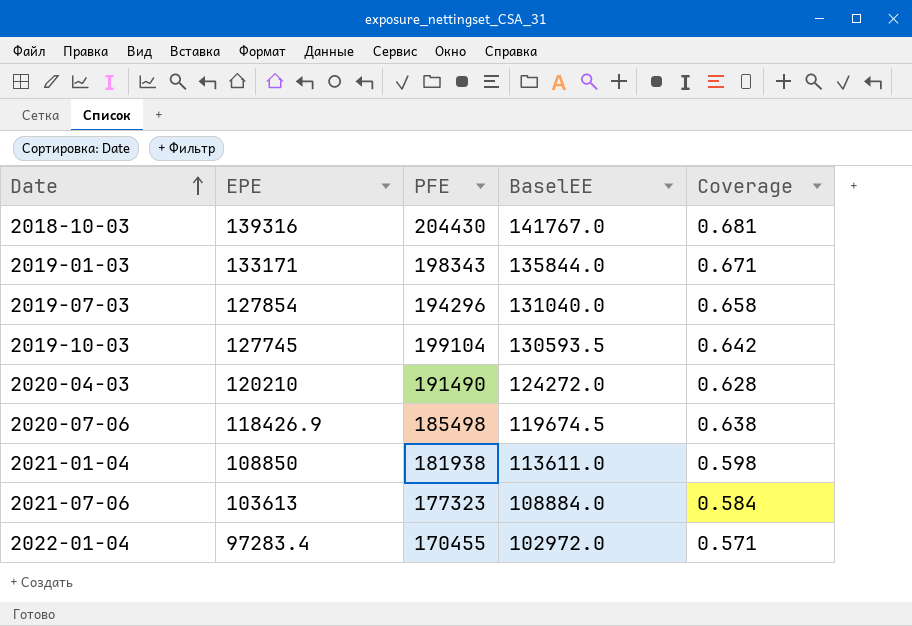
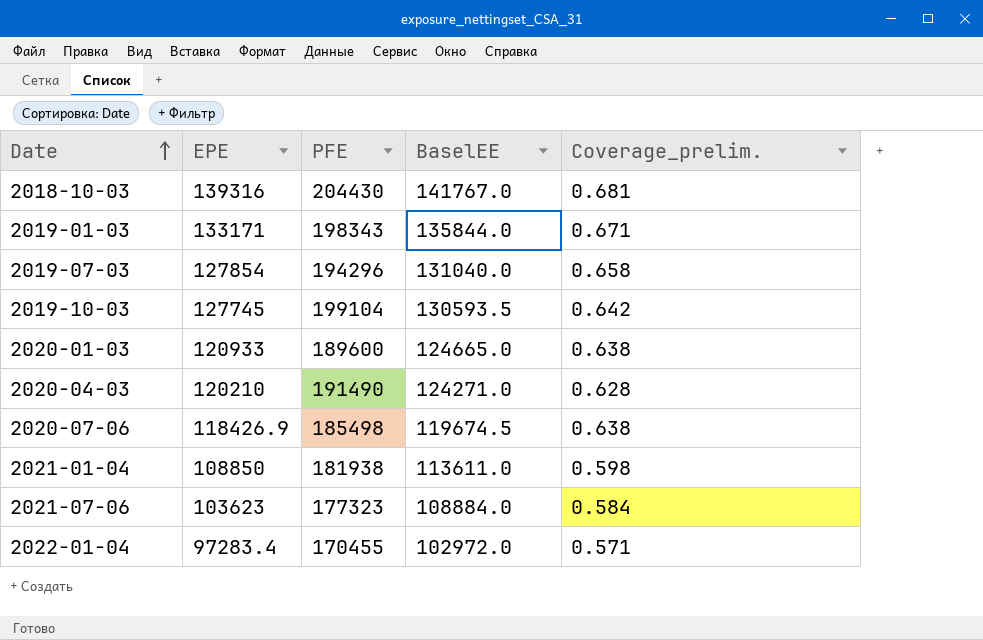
column name: Coverage -> Coverage_prelim.
row 2020-01-03: none -> 120933 | 189600 | 124665.0 | 0.638
2020-04-03 | BaselEE: 124272.0 -> 124271.0
2021-07-06 | EPE: 103613 -> 103623

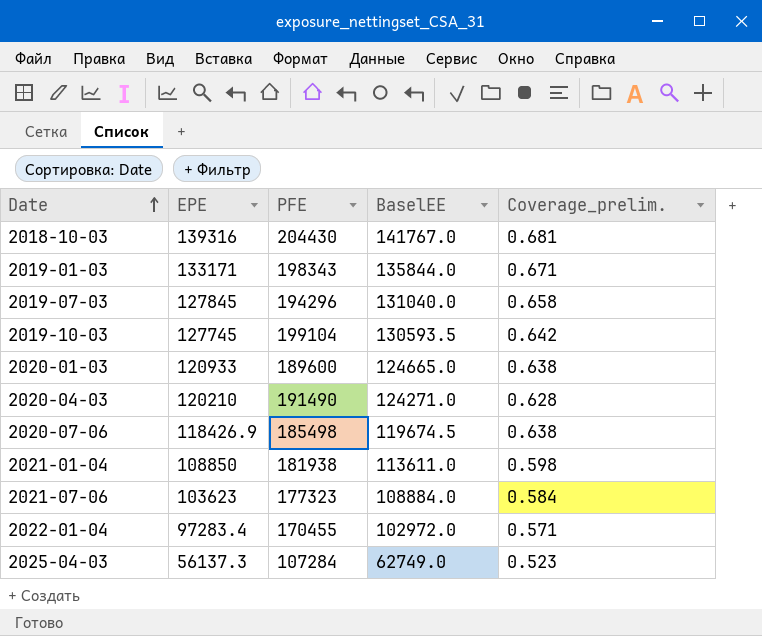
2019-07-03 | EPE: 127854 -> 127845
row 2025-04-03: none -> 56137.3 | 107284 | 62749.0 | 0.523

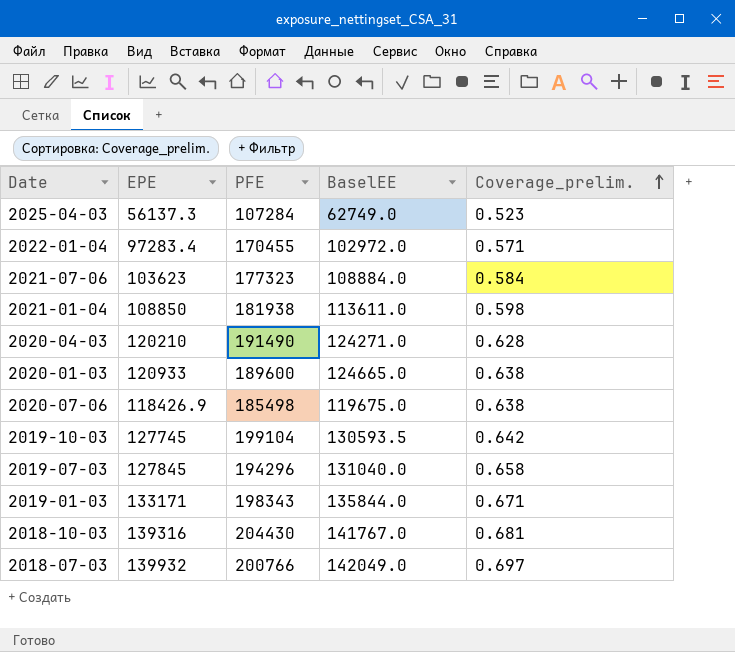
row order: Date ascending -> Coverage_prelim. ascending
2020-07-06 | BaselEE: 119674.5 -> 119675.0
row 2018-07-03: none -> 139932 | 200766 | 142049.0 | 0.697

